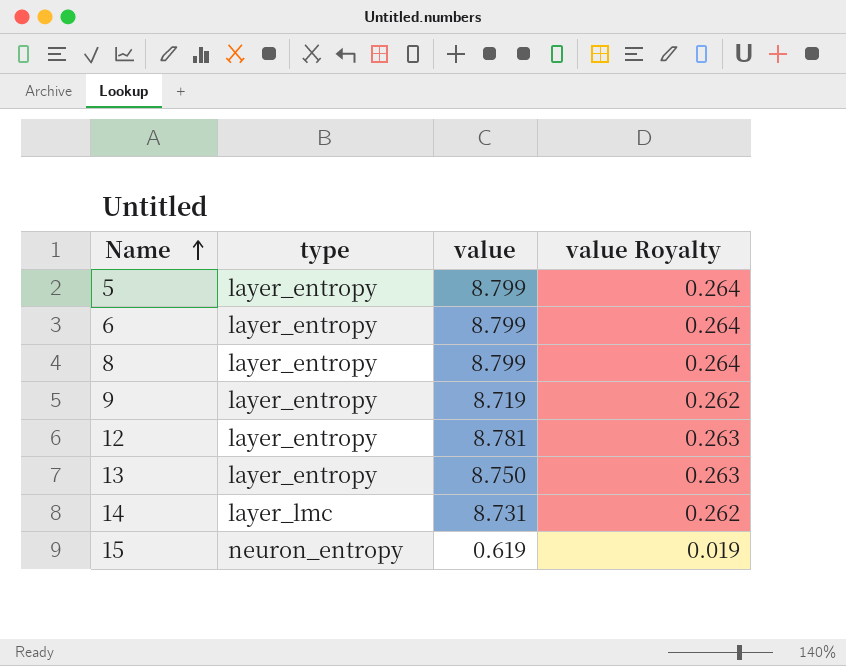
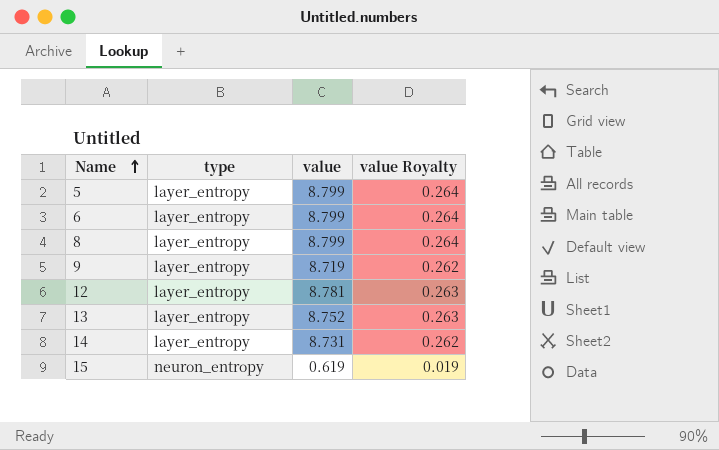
13 | value: 8.750 -> 8.752
14 | type: layer_lmc -> layer_entropy

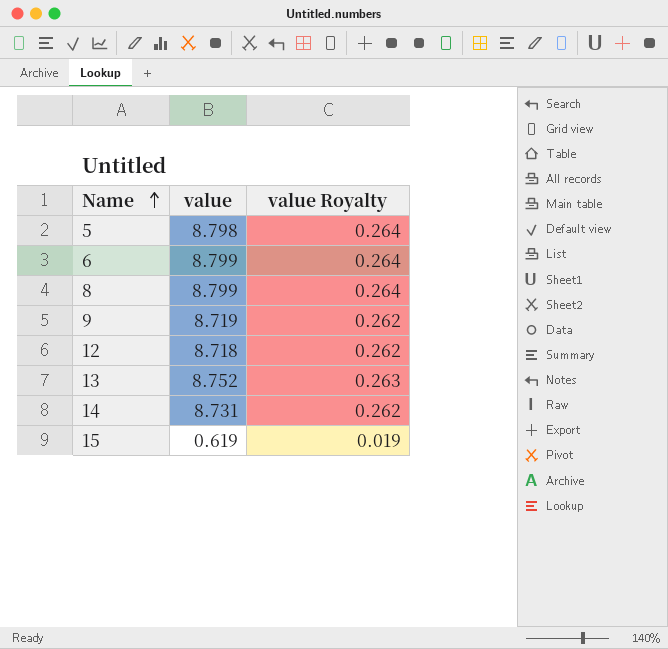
column type | position: 2 -> none
5 | value: 8.799 -> 8.798
12 | value: 8.781 -> 8.718
12 | value Royalty: 0.263 -> 0.262

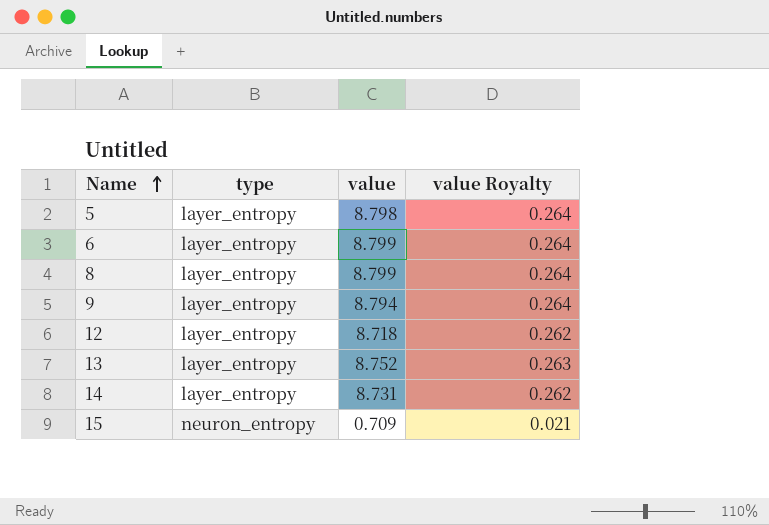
column type | position: none -> 2
9 | value: 8.719 -> 8.794
9 | value Royalty: 0.262 -> 0.264
15 | value: 0.619 -> 0.709
15 | value Royalty: 0.019 -> 0.021

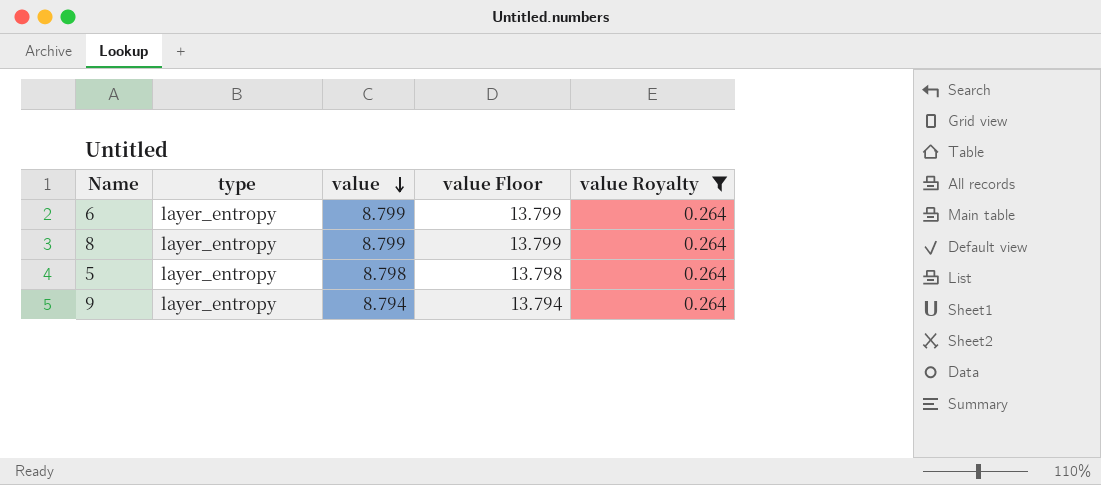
filter: none -> value Royalty = 0.264
row order: Name ascending -> value descending
column value Floor | formula: none -> [value] + 5

